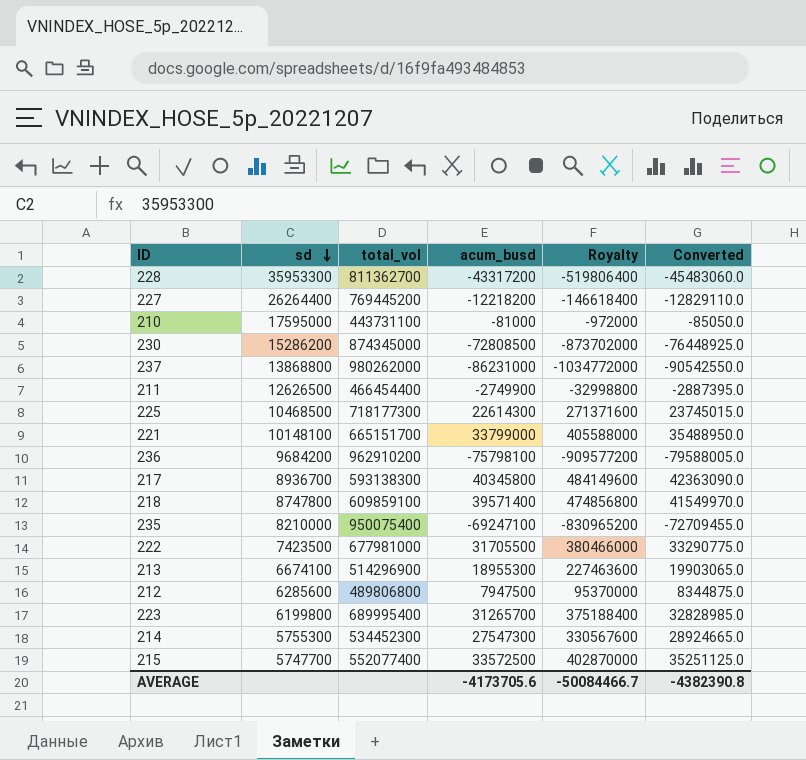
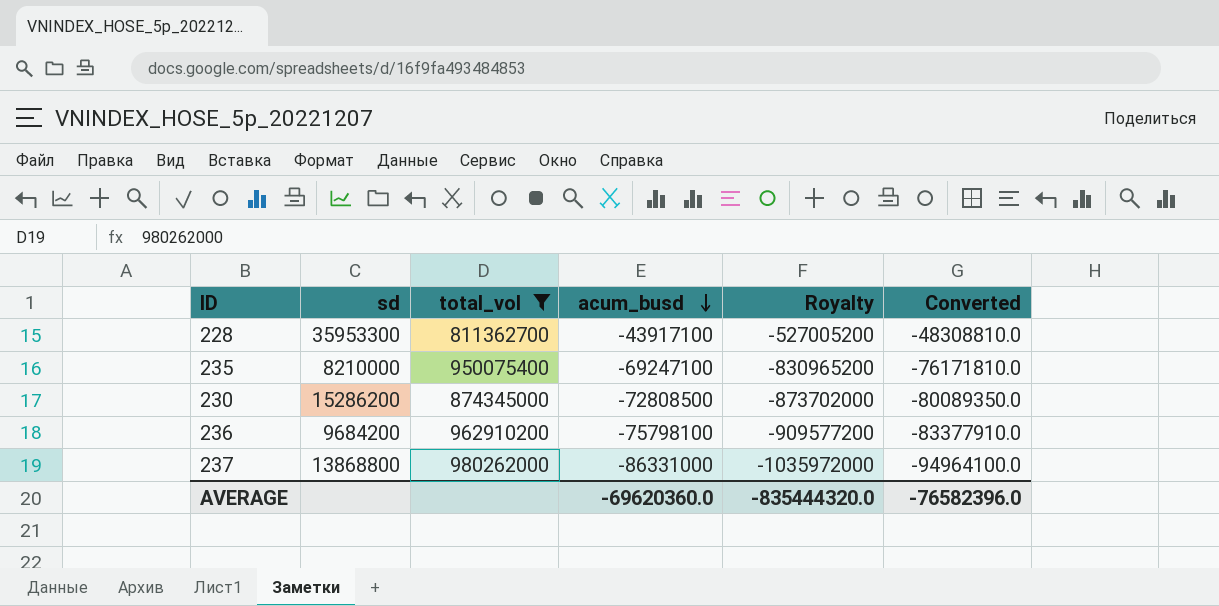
filter: none -> total_vol >= 811362700
row order: sd descending -> acum_busd descending
column Converted | formula: [acum_busd] * 1.05 -> [acum_busd] * 1.1
228 | acum_busd: -43317200 -> -43917100
228 | Royalty: -519806400 -> -527005200
237 | acum_busd: -86231000 -> -86331000
237 | Royalty: -1034772000 -> -1035972000
AVERAGE | acum_busd: -4173705.6 -> -69620360.0
AVERAGE | Royalty: -50084466.7 -> -835444320.0
AVERAGE | Converted: -4382390.8 -> -76582396.0

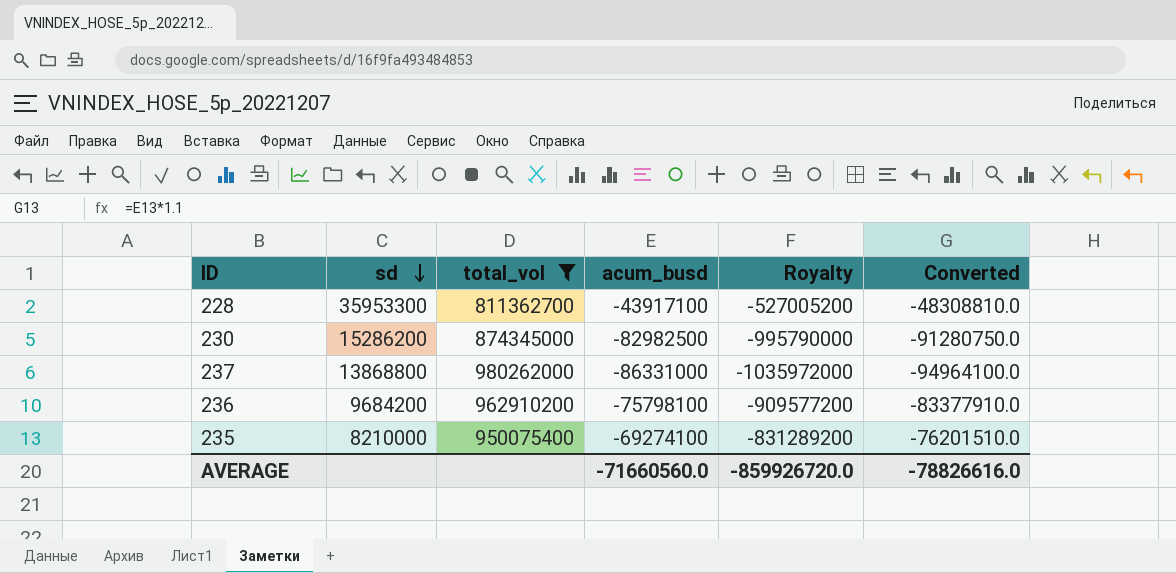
row order: acum_busd descending -> sd descending
230 | acum_busd: -72808500 -> -82982500
230 | Royalty: -873702000 -> -995790000
230 | Converted: -80089350.0 -> -91280750.0
235 | acum_busd: -69247100 -> -69274100
235 | Royalty: -830965200 -> -831289200
235 | Converted: -76171810.0 -> -76201510.0
AVERAGE | acum_busd: -69620360.0 -> -71660560.0
AVERAGE | Royalty: -835444320.0 -> -859926720.0
AVERAGE | Converted: -76582396.0 -> -78826616.0

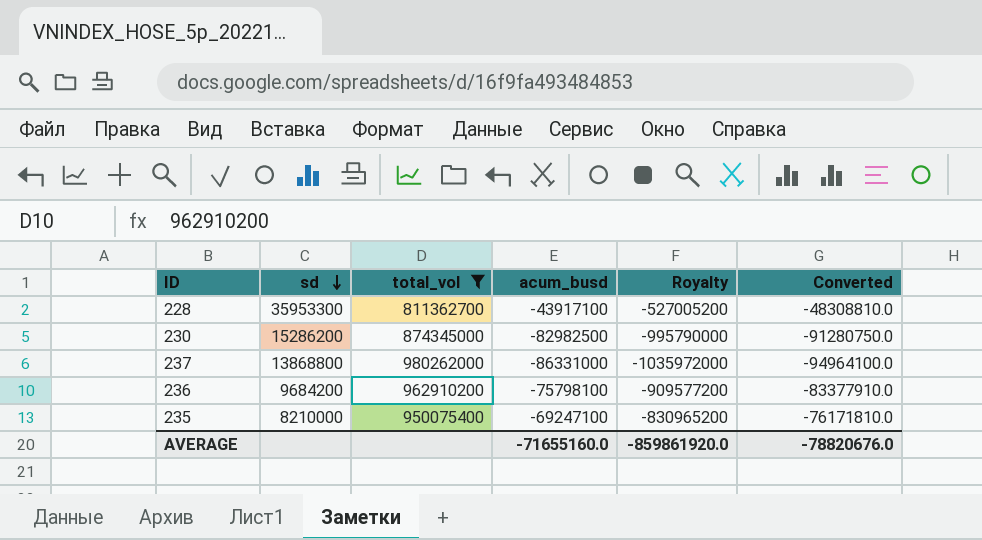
235 | acum_busd: -69274100 -> -69247100
235 | Royalty: -831289200 -> -830965200
235 | Converted: -76201510.0 -> -76171810.0
AVERAGE | acum_busd: -71660560.0 -> -71655160.0
AVERAGE | Royalty: -859926720.0 -> -859861920.0
AVERAGE | Converted: -78826616.0 -> -78820676.0

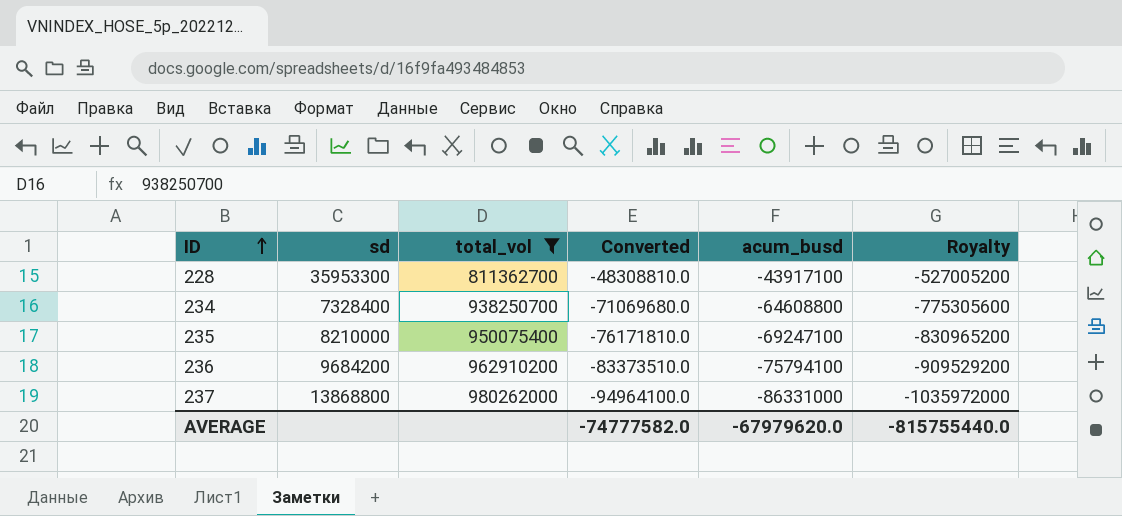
row order: sd descending -> ID ascending
column Converted | position: 6 -> 4
row 230: 15286200 | 874345000 | -82982500 | -995790000 | -91280750.0 -> none
row 234: none -> 7328400 | 938250700 | -71069680.0 | -64608800 | -775305600
236 | Converted: -83377910.0 -> -83373510.0
236 | acum_busd: -75798100 -> -75794100
236 | Royalty: -909577200 -> -909529200
AVERAGE | Converted: -78820676.0 -> -74777582.0
AVERAGE | acum_busd: -71655160.0 -> -67979620.0
AVERAGE | Royalty: -859861920.0 -> -815755440.0

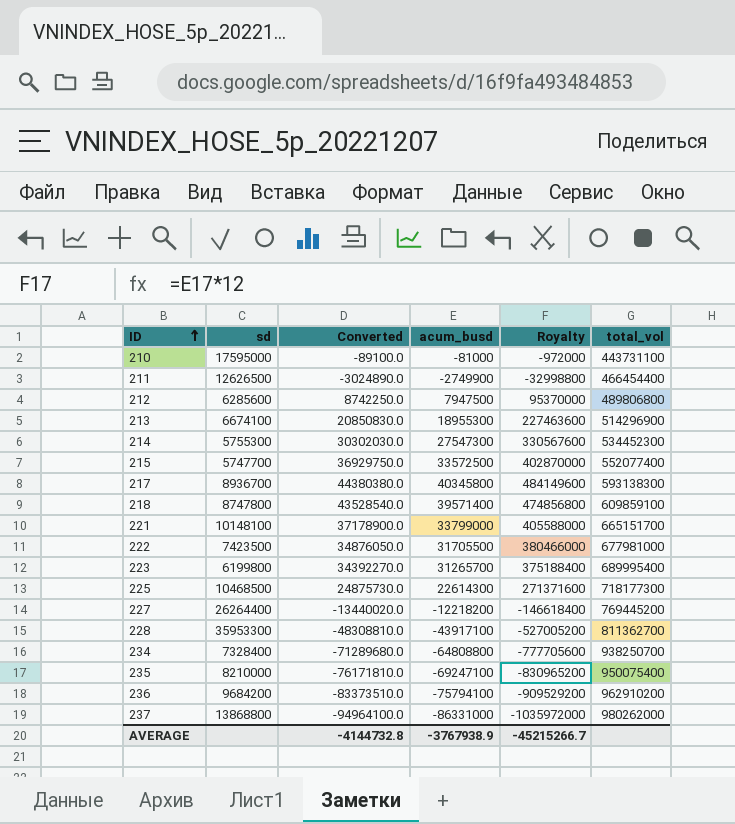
filter: total_vol >= 811362700 -> none
column total_vol | position: 3 -> 6
234 | Converted: -71069680.0 -> -71289680.0
234 | acum_busd: -64608800 -> -64808800
234 | Royalty: -775305600 -> -777705600
AVERAGE | Converted: -74777582.0 -> -4144732.8
AVERAGE | acum_busd: -67979620.0 -> -3767938.9
AVERAGE | Royalty: -815755440.0 -> -45215266.7

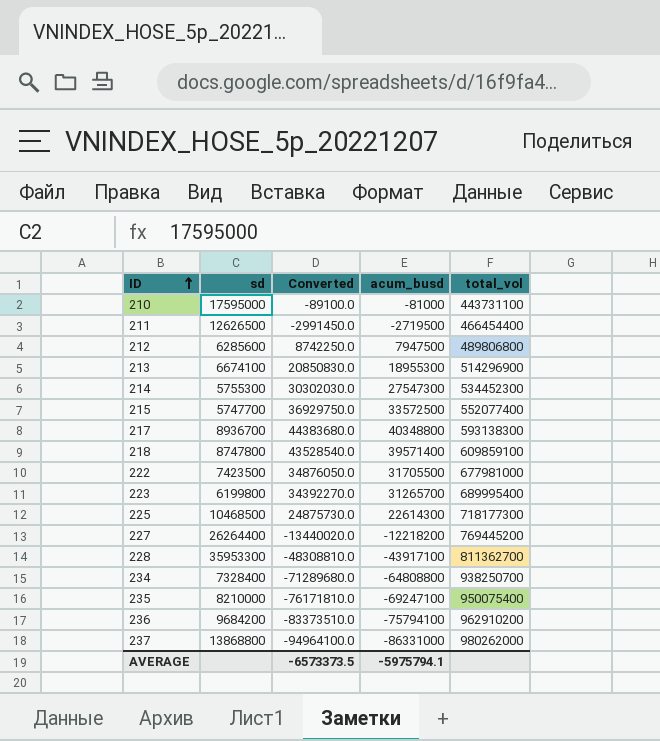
column Royalty | formula: [acum_busd] * 12 -> none
row 221: 10148100 | 37178900.0 | 33799000 | 405588000 | 665151700 -> none
211 | Converted: -3024890.0 -> -2991450.0
211 | acum_busd: -2749900 -> -2719500
217 | Converted: 44380380.0 -> 44383680.0
217 | acum_busd: 40345800 -> 40348800
AVERAGE | Converted: -4144732.8 -> -6573373.5
AVERAGE | acum_busd: -3767938.9 -> -5975794.1

